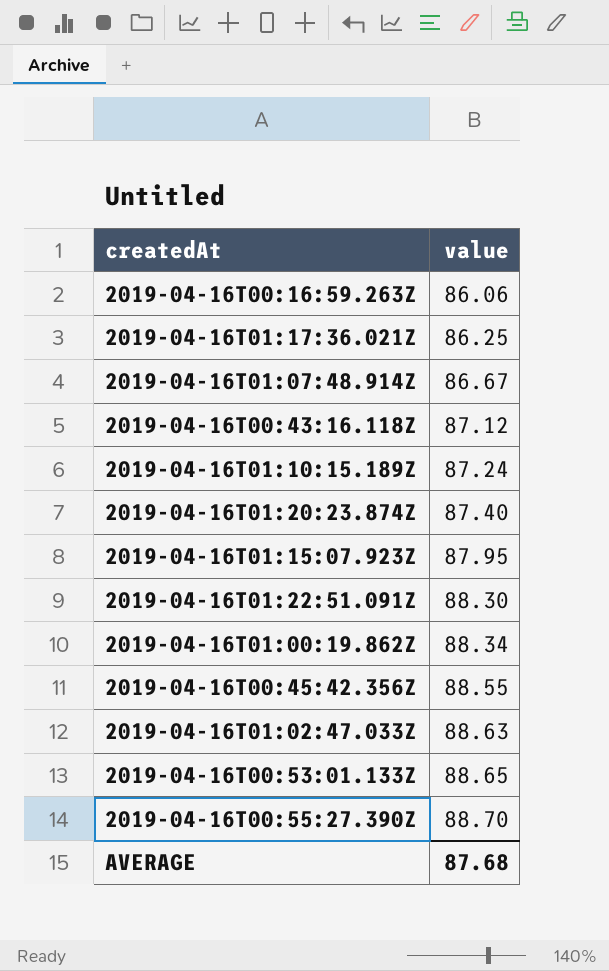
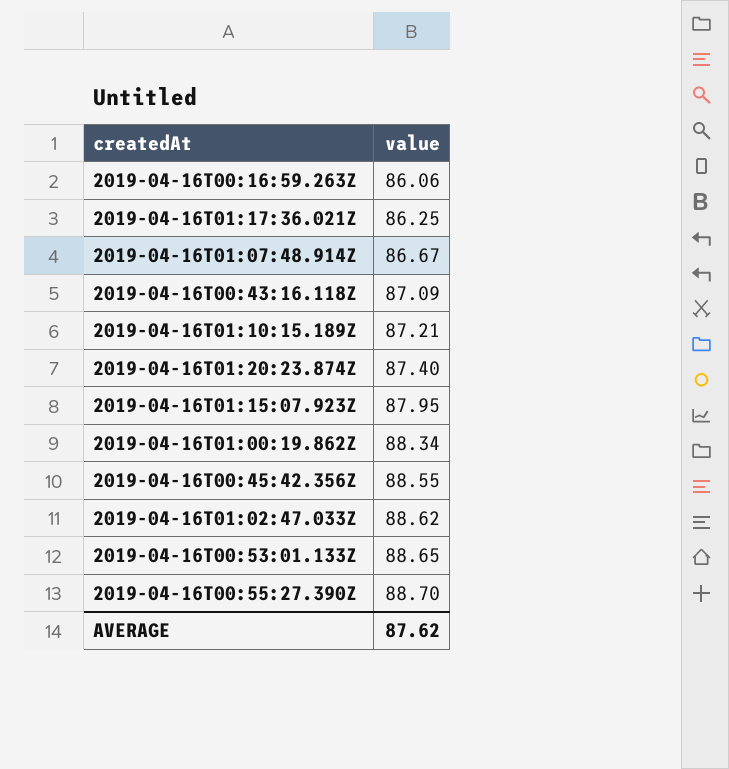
row 2019-04-16T01:22:51.091Z: 88.30 -> none
2019-04-16T00:43:16.118Z | value: 87.12 -> 87.09
2019-04-16T01:10:15.189Z | value: 87.24 -> 87.21
2019-04-16T01:02:47.033Z | value: 88.63 -> 88.62
AVERAGE | value: 87.68 -> 87.62

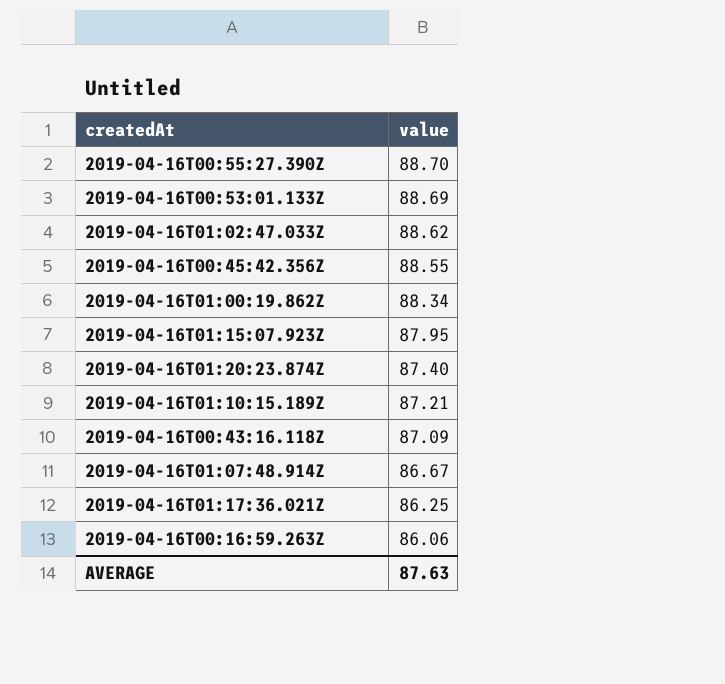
row order: value ascending -> value descending
2019-04-16T00:53:01.133Z | value: 88.65 -> 88.69
AVERAGE | value: 87.62 -> 87.63

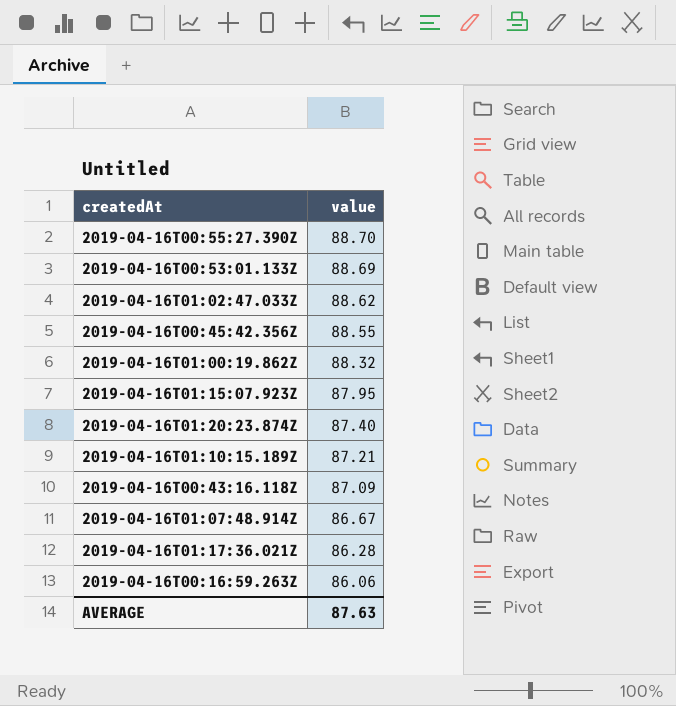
2019-04-16T01:00:19.862Z | value: 88.34 -> 88.32
2019-04-16T01:17:36.021Z | value: 86.25 -> 86.28

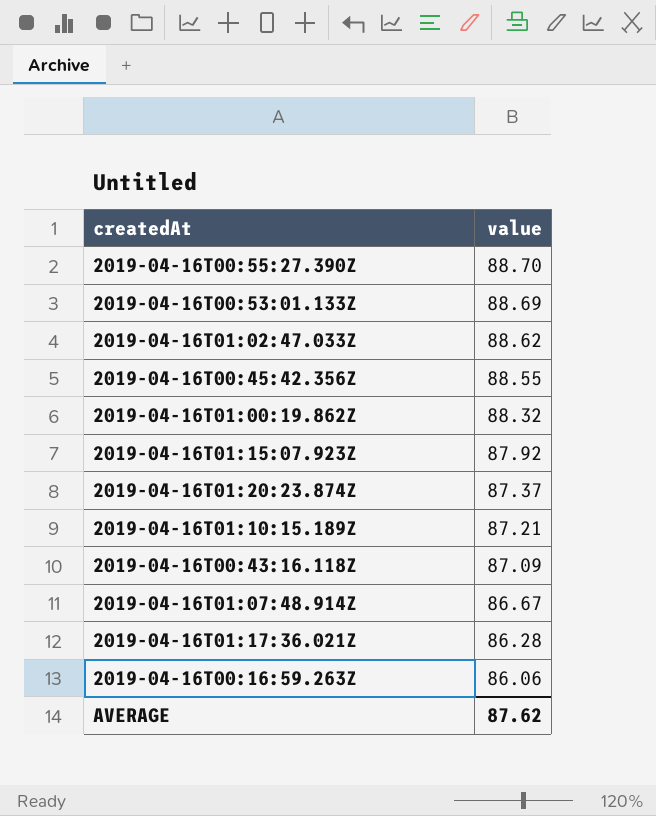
2019-04-16T01:15:07.923Z | value: 87.95 -> 87.92
2019-04-16T01:20:23.874Z | value: 87.40 -> 87.37
AVERAGE | value: 87.63 -> 87.62

